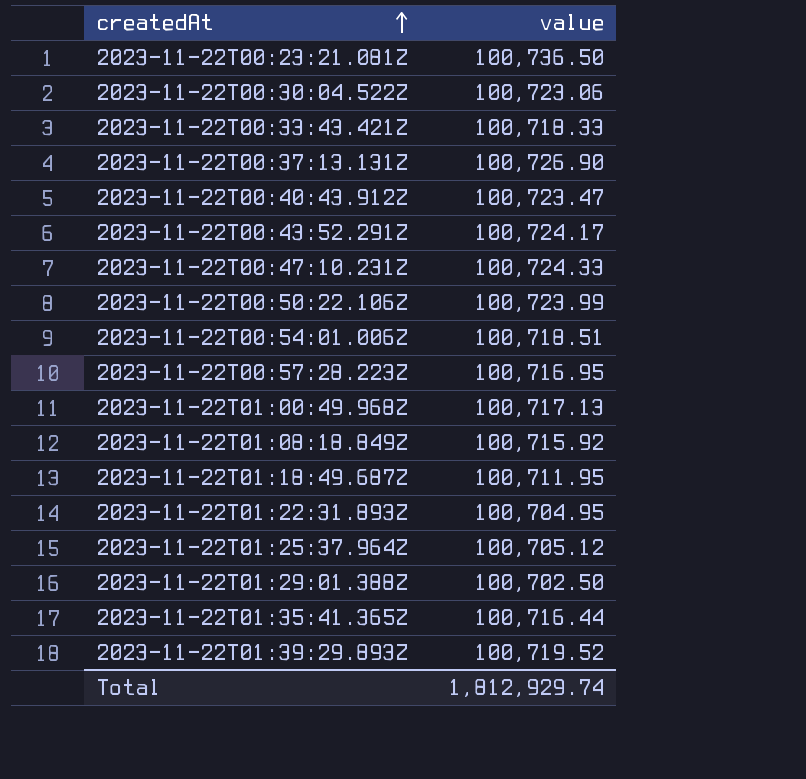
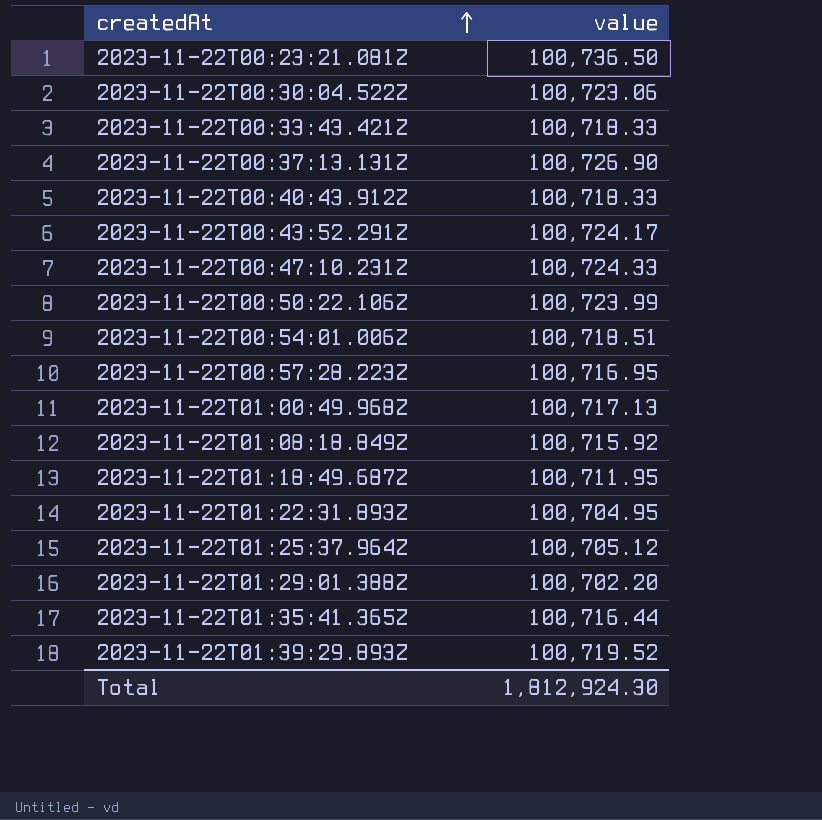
2023-11-22T00:40:43.912Z | value: 100,723.47 -> 100,718.33
2023-11-22T01:29:01.388Z | value: 100,702.50 -> 100,702.20
Total | value: 1,812,929.74 -> 1,812,924.30

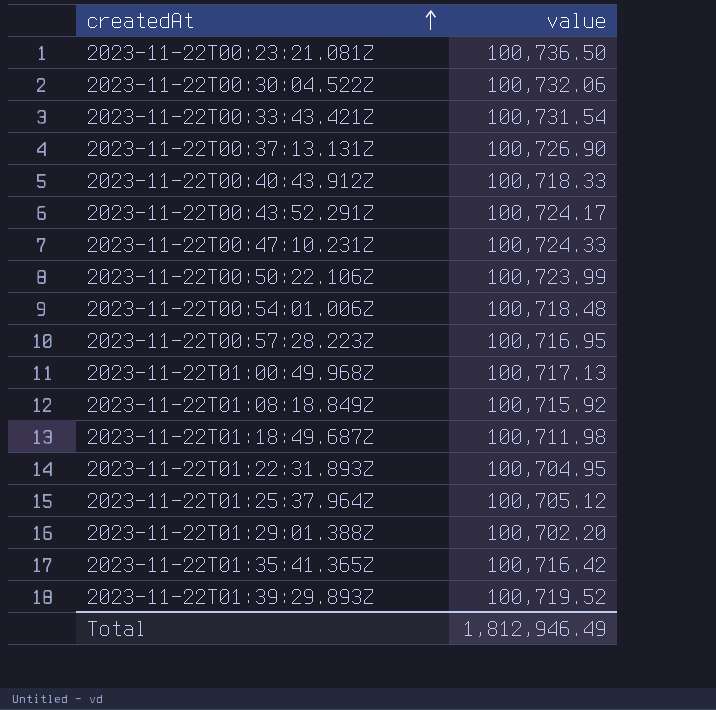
2023-11-22T00:30:04.522Z | value: 100,723.06 -> 100,732.06
2023-11-22T00:33:43.421Z | value: 100,718.33 -> 100,731.54
2023-11-22T00:54:01.006Z | value: 100,718.51 -> 100,718.48
2023-11-22T01:18:49.687Z | value: 100,711.95 -> 100,711.98
2023-11-22T01:35:41.365Z | value: 100,716.44 -> 100,716.42
Total | value: 1,812,924.30 -> 1,812,946.49

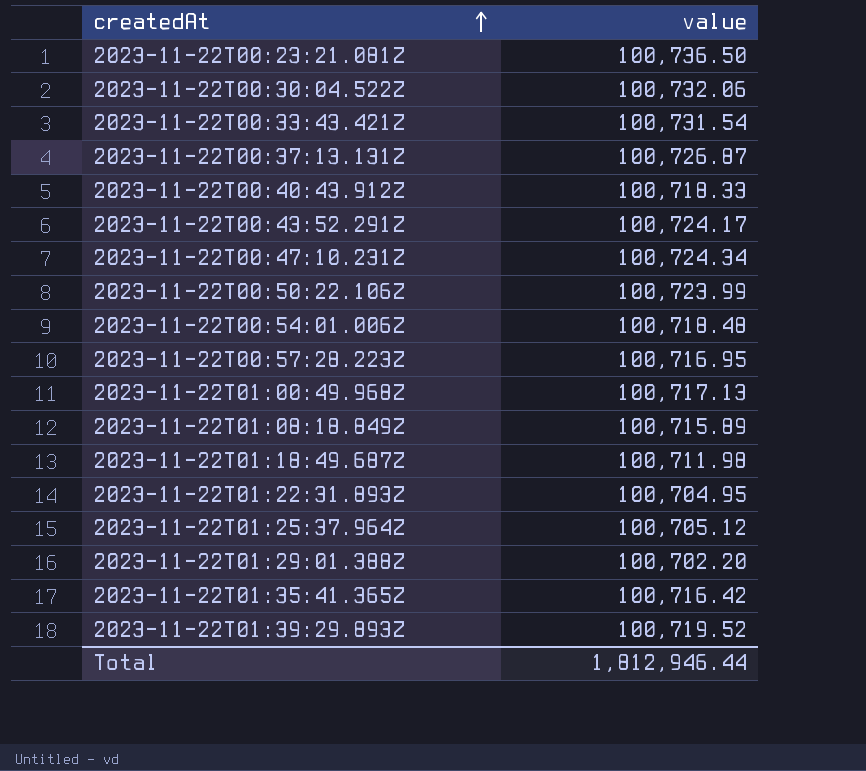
2023-11-22T00:37:13.131Z | value: 100,726.90 -> 100,726.87
2023-11-22T00:47:10.231Z | value: 100,724.33 -> 100,724.34
2023-11-22T01:08:18.849Z | value: 100,715.92 -> 100,715.89
Total | value: 1,812,946.49 -> 1,812,946.44

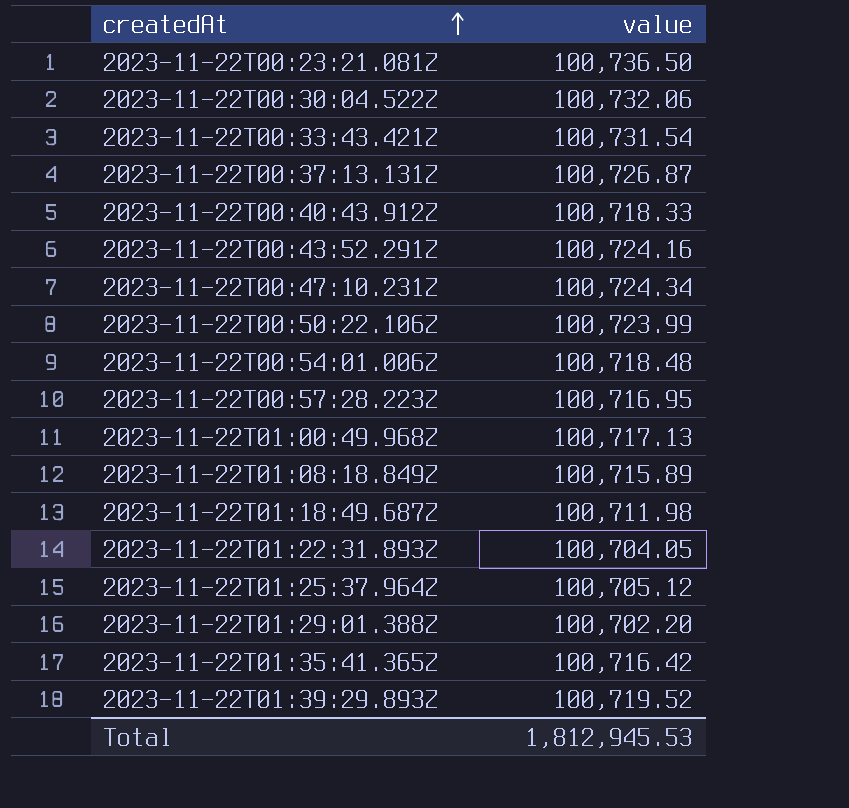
2023-11-22T00:43:52.291Z | value: 100,724.17 -> 100,724.16
2023-11-22T01:22:31.893Z | value: 100,704.95 -> 100,704.05
Total | value: 1,812,946.44 -> 1,812,945.53

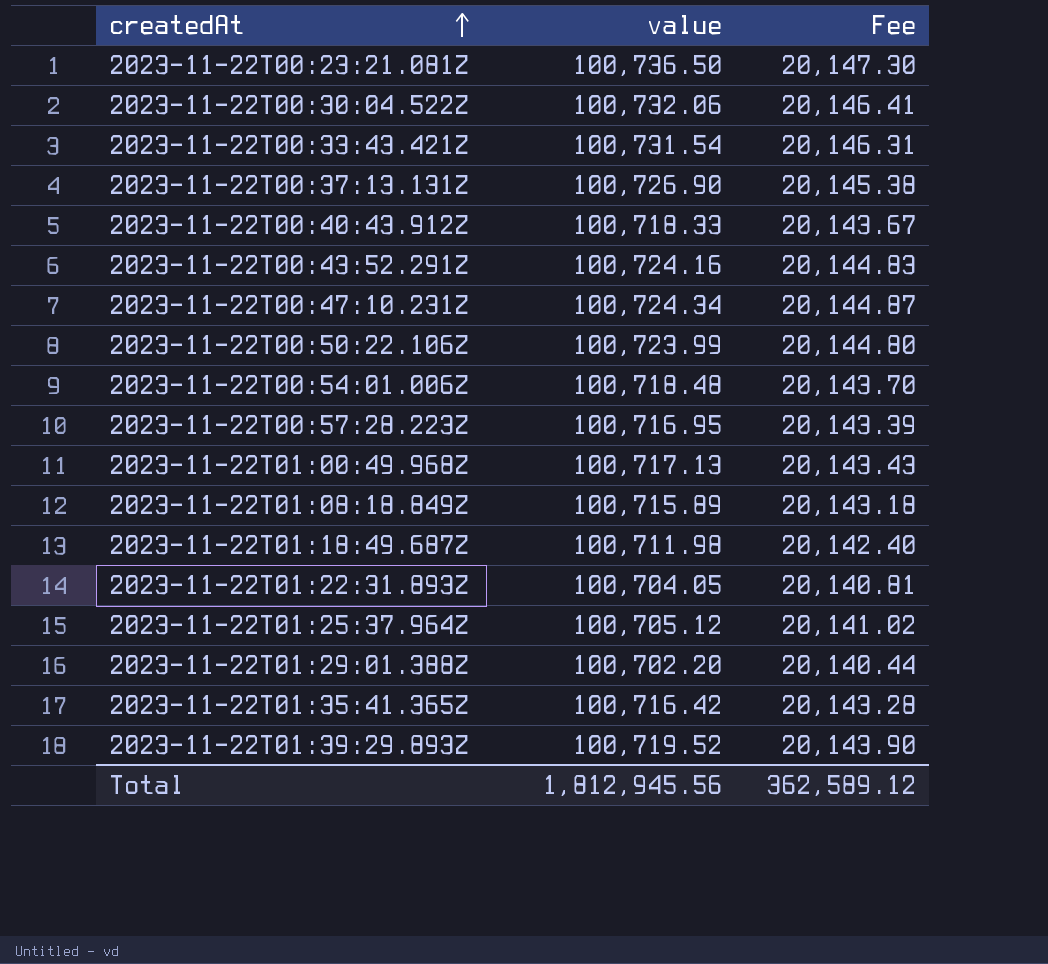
column Fee | formula: none -> [value] * 0.2
2023-11-22T00:37:13.131Z | value: 100,726.87 -> 100,726.90
Total | value: 1,812,945.53 -> 1,812,945.56

